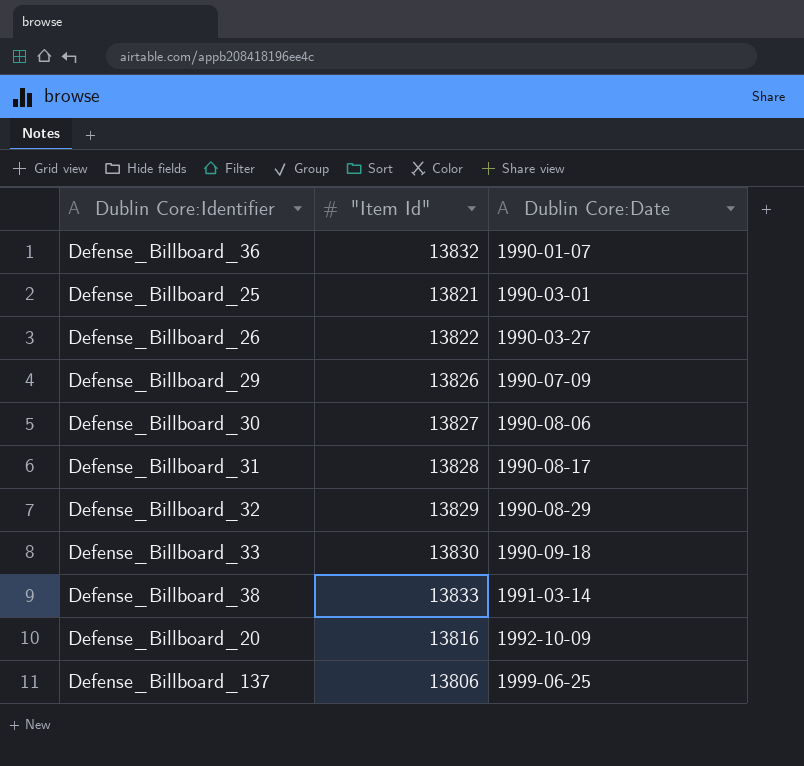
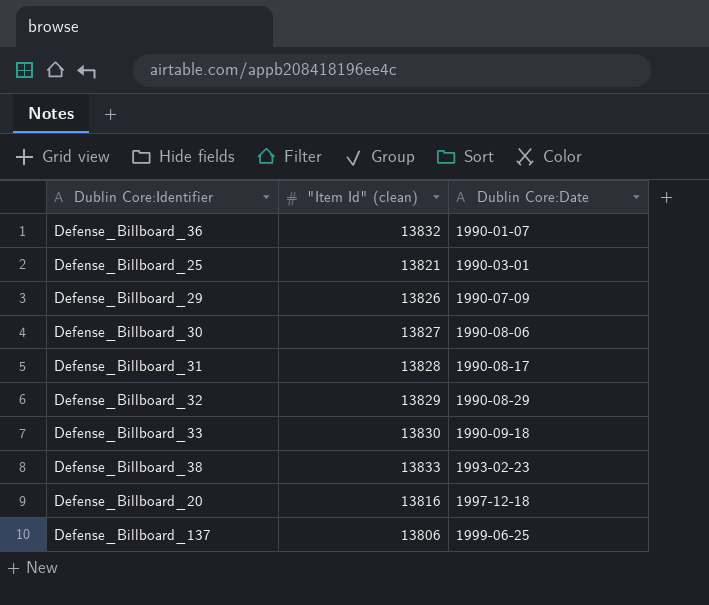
column name: "Item Id" -> "Item Id" (clean)
row Defense_Billboard_26: 13822 | 1990-03-27 -> none
Defense_Billboard_38 | Dublin Core:Date: 1991-03-14 -> 1993-02-23
Defense_Billboard_20 | Dublin Core:Date: 1992-10-09 -> 1997-12-18

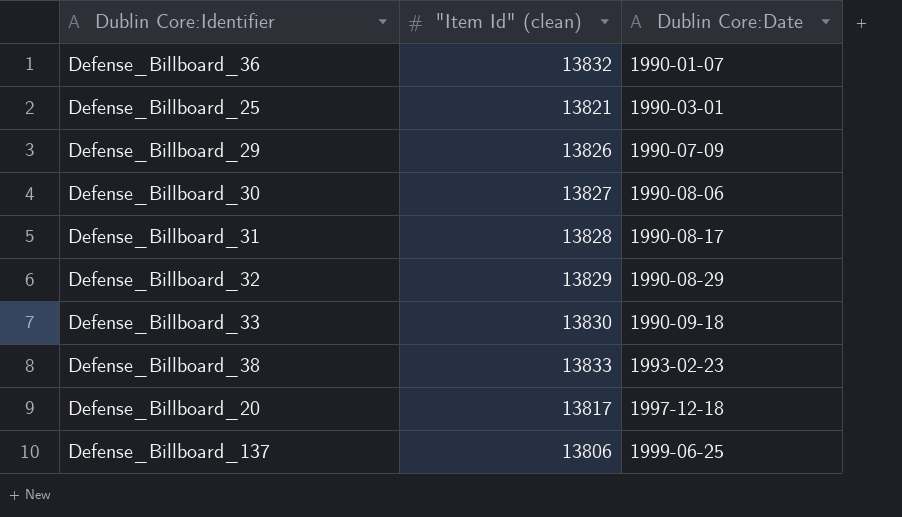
Defense_Billboard_20 | "Item Id" (clean): 13816 -> 13817

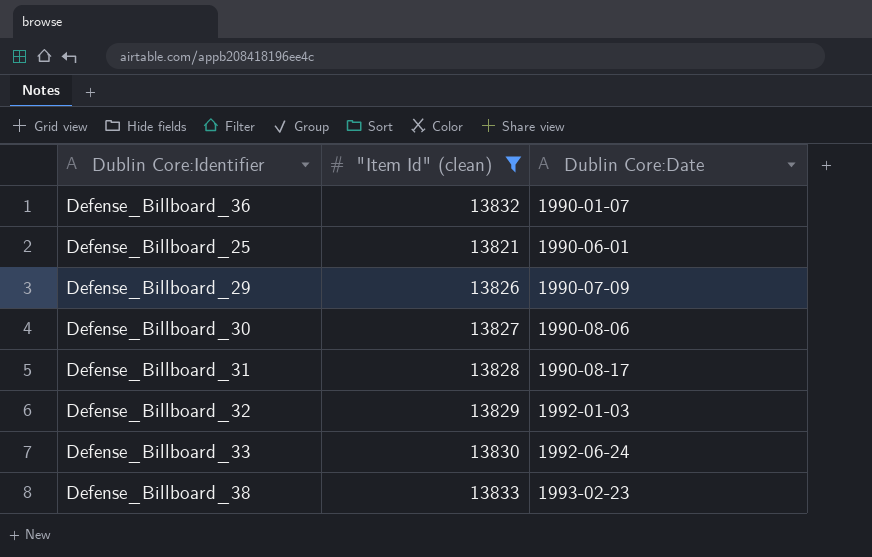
filter: none -> "Item Id" (clean) >= 13821
Defense_Billboard_25 | Dublin Core:Date: 1990-03-01 -> 1990-06-01
Defense_Billboard_32 | Dublin Core:Date: 1990-08-29 -> 1992-01-03
Defense_Billboard_33 | Dublin Core:Date: 1990-09-18 -> 1992-06-24

